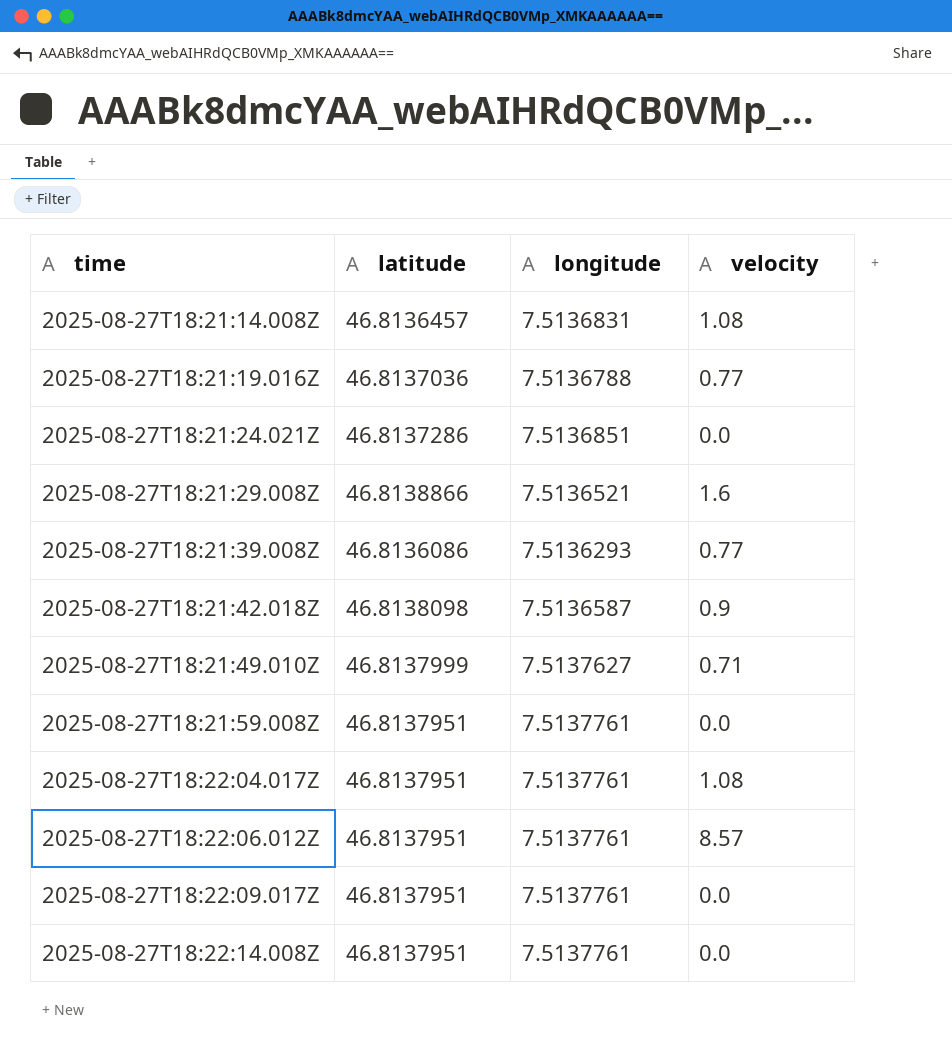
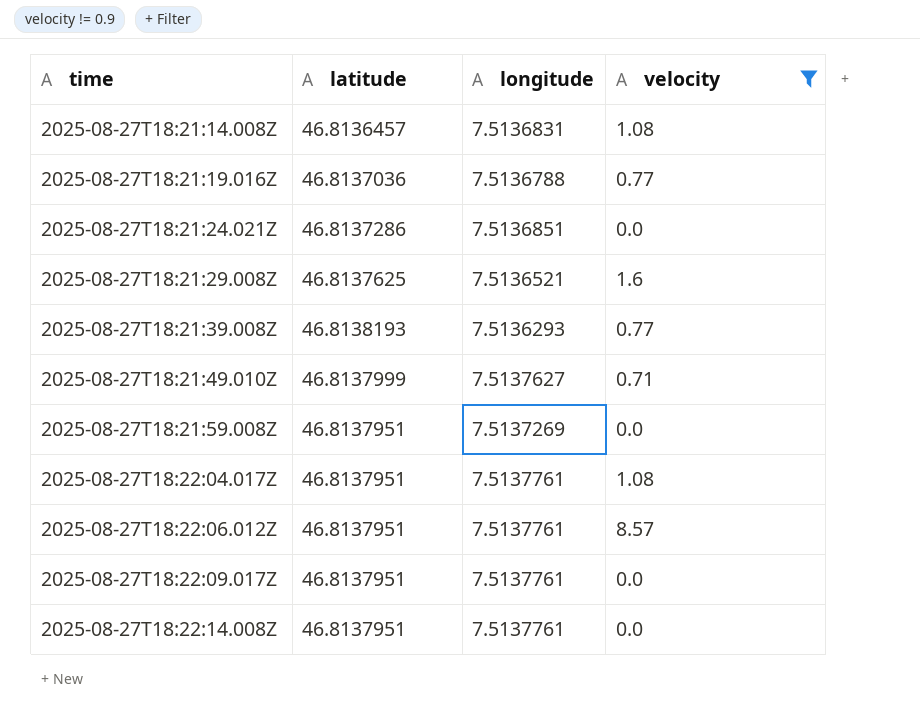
filter: none -> velocity != 0.9
2025-08-27T18:21:29.008Z | latitude: 46.8138866 -> 46.8137625
2025-08-27T18:21:39.008Z | latitude: 46.8136086 -> 46.8138193
2025-08-27T18:21:59.008Z | longitude: 7.5137761 -> 7.5137269

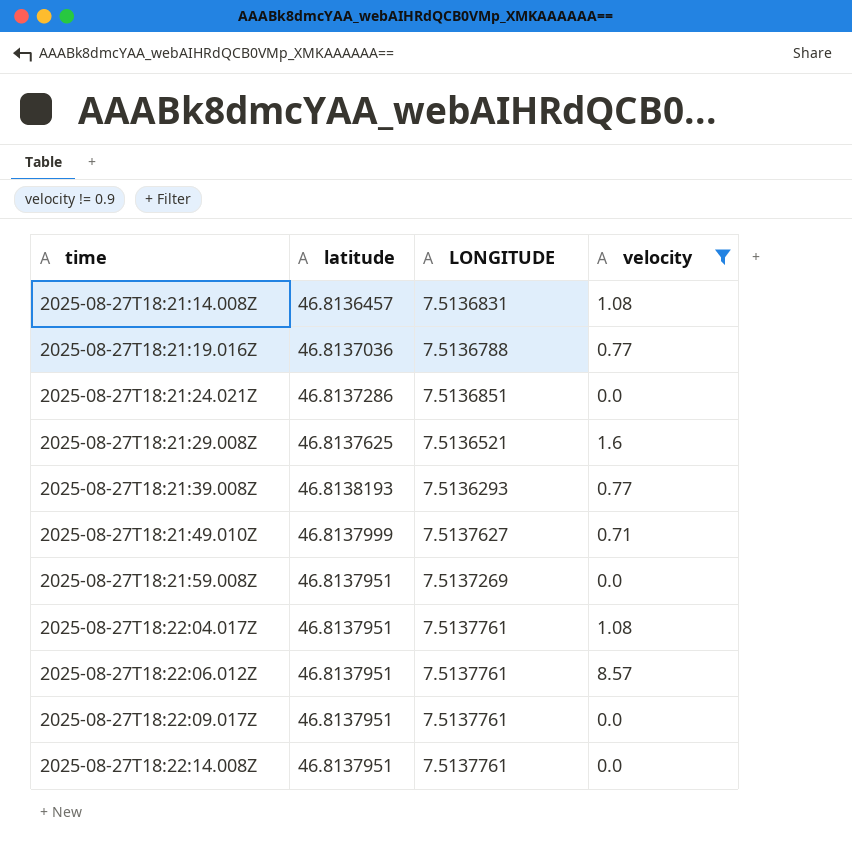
column name: longitude -> LONGITUDE

